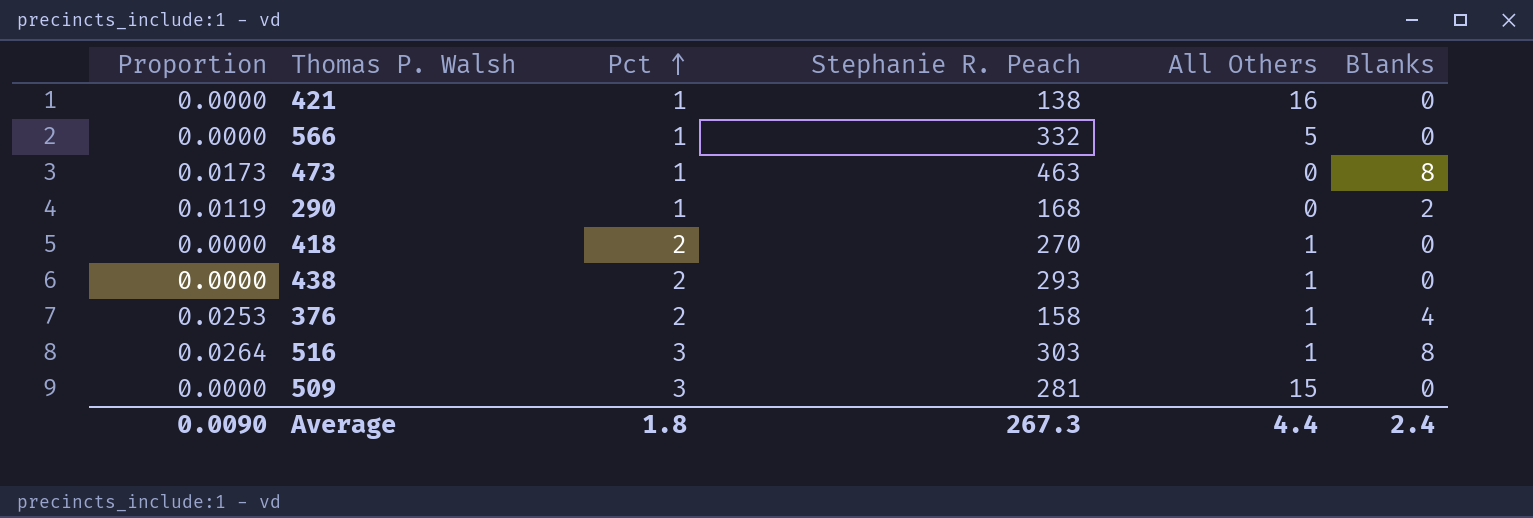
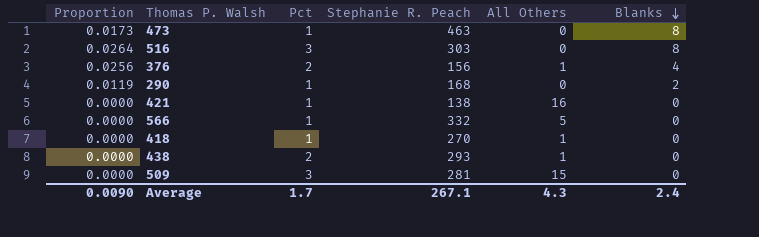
row order: Pct ascending -> Blanks descending
516 | All Others: 1 -> 0
376 | Proportion: 0.0253 -> 0.0256
376 | Stephanie R. Peach: 158 -> 156
418 | Pct: 2 -> 1
Average | Pct: 1.8 -> 1.7
Average | Stephanie R. Peach: 267.3 -> 267.1
Average | All Others: 4.4 -> 4.3

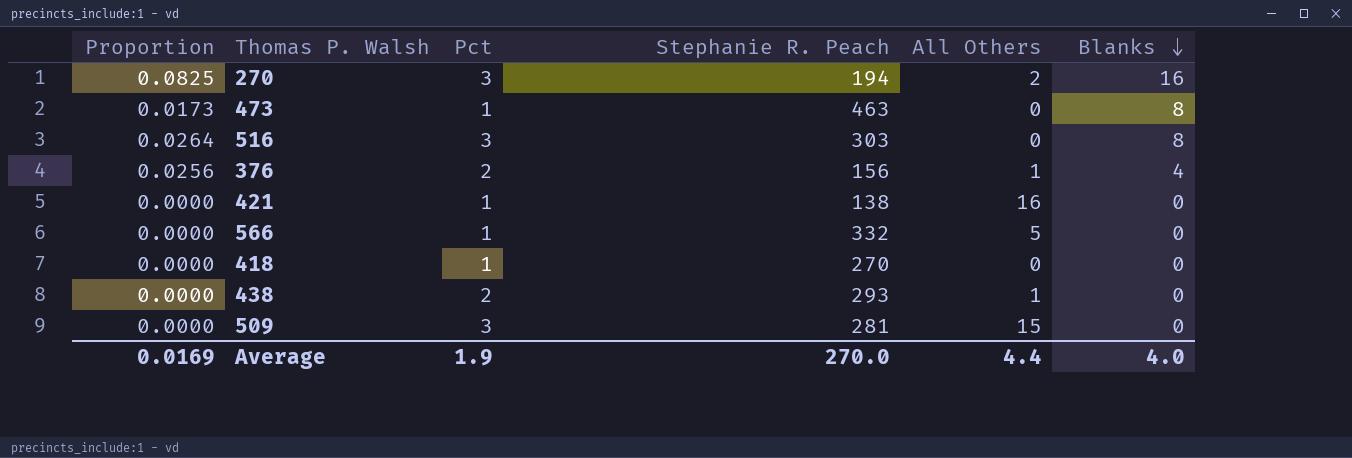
row 290: 0.0119 | 1 | 168 | 0 | 2 -> none
row 270: none -> 0.0825 | 3 | 194 | 2 | 16
418 | All Others: 1 -> 0
Average | Proportion: 0.0090 -> 0.0169
Average | Pct: 1.7 -> 1.9
Average | Stephanie R. Peach: 267.1 -> 270.0
Average | All Others: 4.3 -> 4.4
Average | Blanks: 2.4 -> 4.0

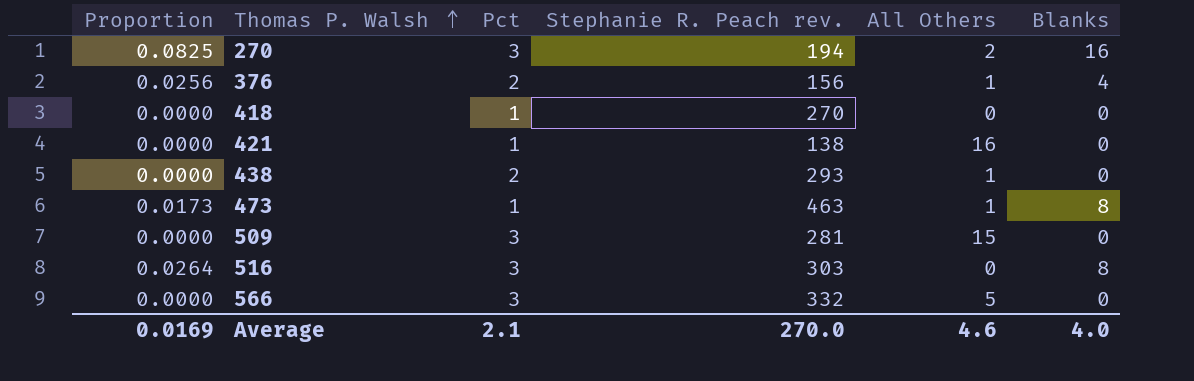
row order: Blanks descending -> Thomas P. Walsh ascending
column name: Stephanie R. Peach -> Stephanie R. Peach rev.
473 | All Others: 0 -> 1
566 | Pct: 1 -> 3
Average | Pct: 1.9 -> 2.1
Average | All Others: 4.4 -> 4.6

